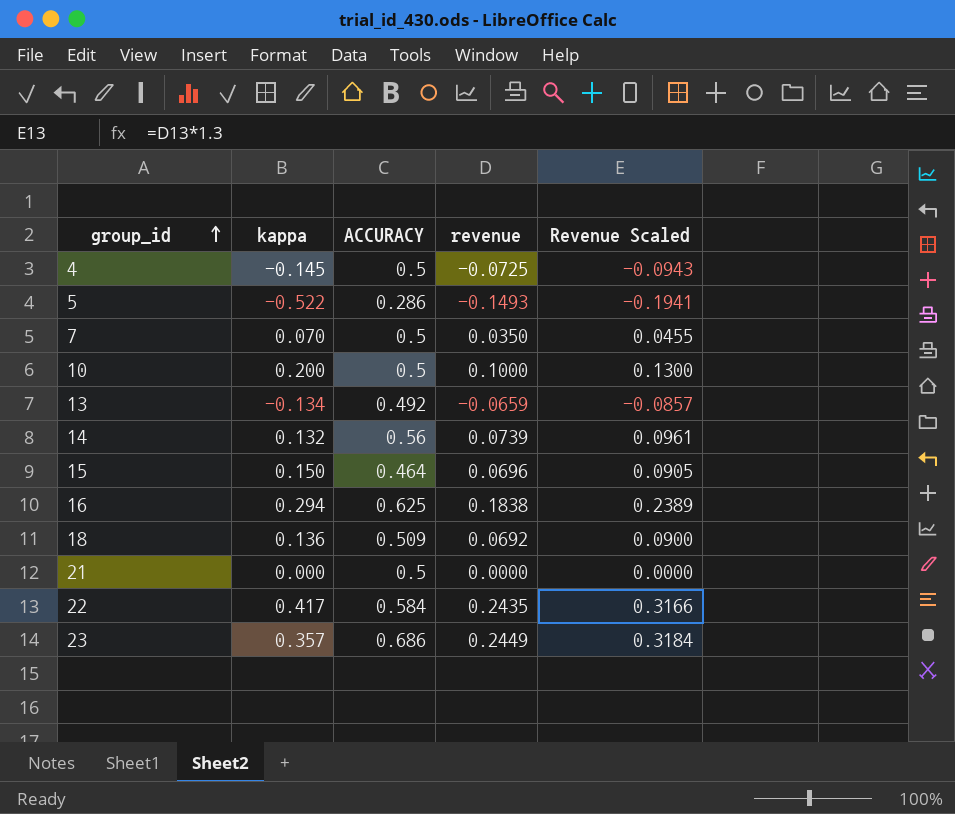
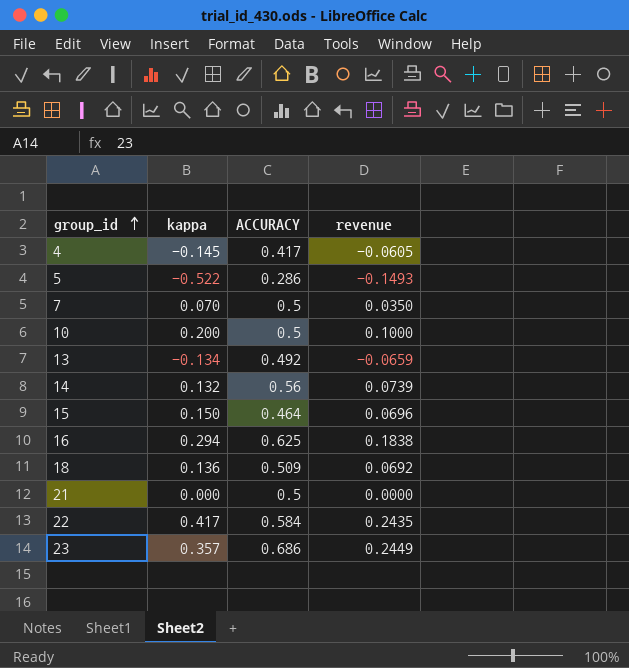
column Revenue Scaled | formula: [revenue] * 1.3 -> none
4 | ACCURACY: 0.5 -> 0.417
4 | revenue: -0.0725 -> -0.0605

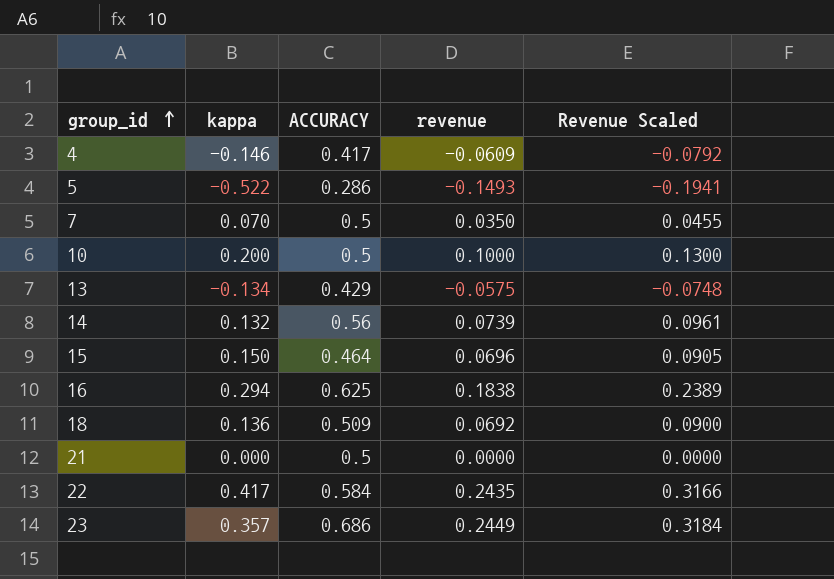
column Revenue Scaled | formula: none -> [revenue] * 1.3
4 | kappa: -0.145 -> -0.146
4 | revenue: -0.0605 -> -0.0609
13 | ACCURACY: 0.492 -> 0.429
13 | revenue: -0.0659 -> -0.0575

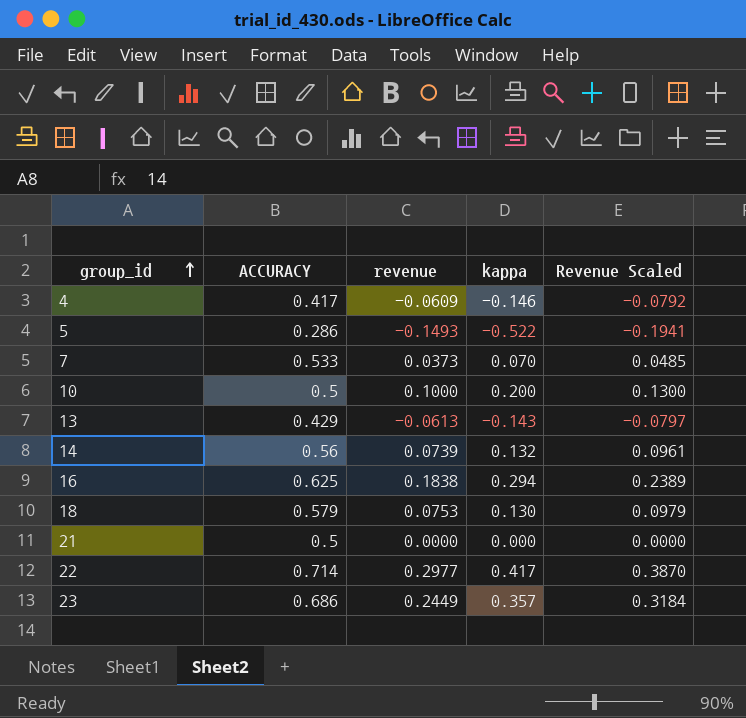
column kappa | position: 2 -> 4
row 15: 0.150 | 0.464 | 0.0696 | 0.0905 -> none
7 | ACCURACY: 0.5 -> 0.533
7 | revenue: 0.0350 -> 0.0373
7 | Revenue Scaled: 0.0455 -> 0.0485
13 | revenue: -0.0575 -> -0.0613
13 | kappa: -0.134 -> -0.143
13 | Revenue Scaled: -0.0748 -> -0.0797
18 | ACCURACY: 0.509 -> 0.579
18 | revenue: 0.0692 -> 0.0753
18 | kappa: 0.136 -> 0.130
18 | Revenue Scaled: 0.0900 -> 0.0979
22 | ACCURACY: 0.584 -> 0.714
22 | revenue: 0.2435 -> 0.2977
22 | Revenue Scaled: 0.3166 -> 0.3870

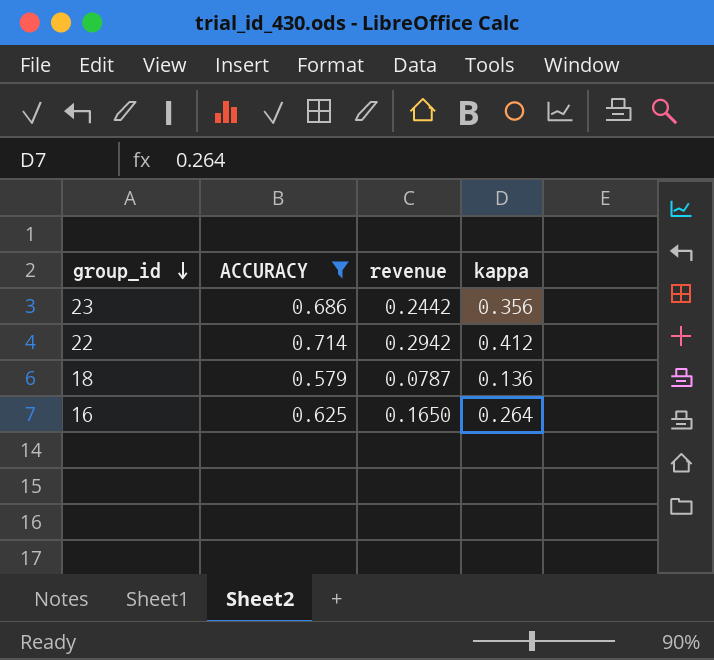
filter: none -> ACCURACY >= 0.579
row order: group_id ascending -> group_id descending
column Revenue Scaled | formula: [revenue] * 1.3 -> none
23 | revenue: 0.2449 -> 0.2442
23 | kappa: 0.357 -> 0.356
22 | revenue: 0.2977 -> 0.2942
22 | kappa: 0.417 -> 0.412
18 | revenue: 0.0753 -> 0.0787
18 | kappa: 0.130 -> 0.136
16 | revenue: 0.1838 -> 0.1650
16 | kappa: 0.294 -> 0.264

